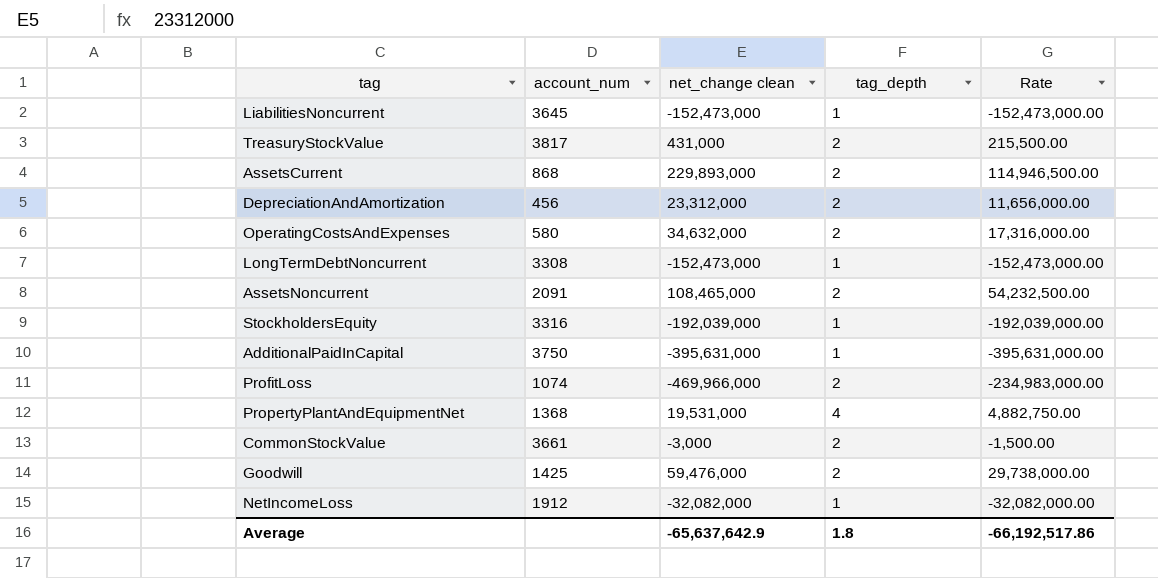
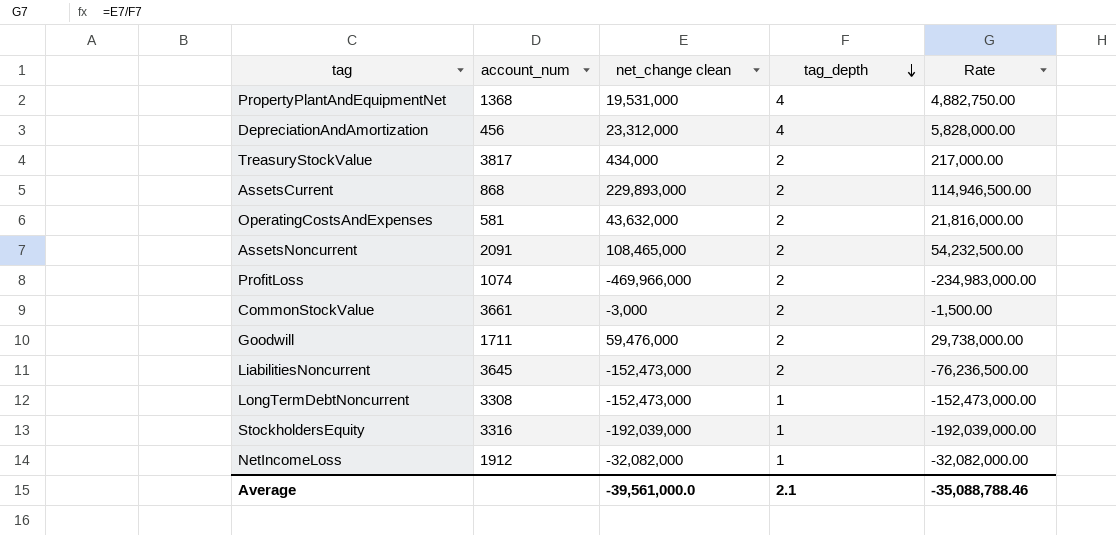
row order: none -> tag_depth descending
row AdditionalPaidInCapital: 3750 | -395,631,000 | 1 | -395,631,000.00 -> none
DepreciationAndAmortization | tag_depth: 2 -> 4
DepreciationAndAmortization | Rate: 11,656,000.00 -> 5,828,000.00
TreasuryStockValue | net_change clean: 431,000 -> 434,000
TreasuryStockValue | Rate: 215,500.00 -> 217,000.00
OperatingCostsAndExpenses | account_num: 580 -> 581
OperatingCostsAndExpenses | net_change clean: 34,632,000 -> 43,632,000
OperatingCostsAndExpenses | Rate: 17,316,000.00 -> 21,816,000.00
Goodwill | account_num: 1425 -> 1711
LiabilitiesNoncurrent | tag_depth: 1 -> 2
LiabilitiesNoncurrent | Rate: -152,473,000.00 -> -76,236,500.00
Average | net_change clean: -65,637,642.9 -> -39,561,000.0
Average | tag_depth: 1.8 -> 2.1
Average | Rate: -66,192,517.86 -> -35,088,788.46

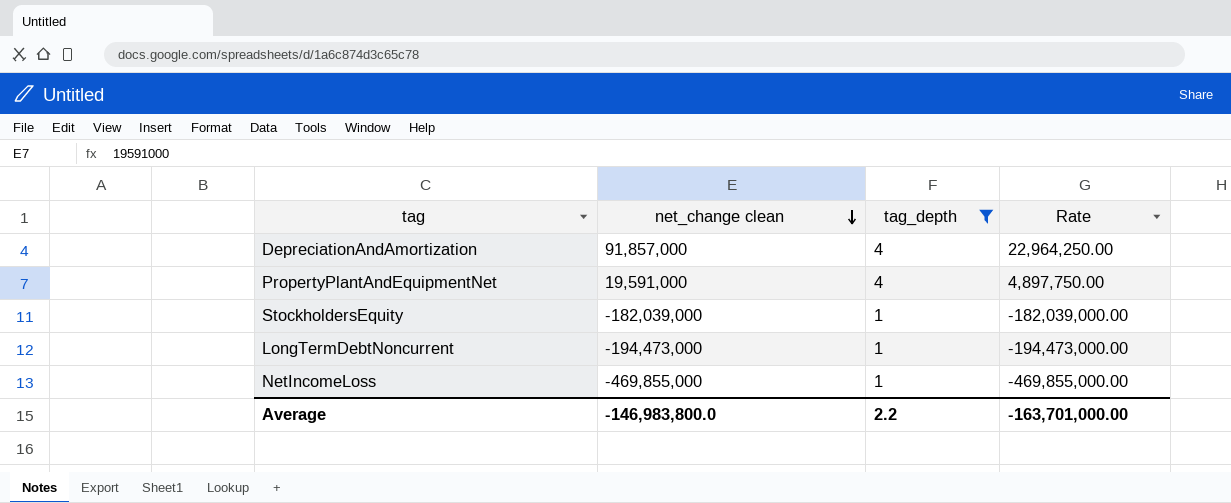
filter: none -> tag_depth != 2
row order: tag_depth descending -> net_change clean descending
column account_num | position: 2 -> none
DepreciationAndAmortization | net_change clean: 23,312,000 -> 91,857,000
DepreciationAndAmortization | Rate: 5,828,000.00 -> 22,964,250.00
PropertyPlantAndEquipmentNet | net_change clean: 19,531,000 -> 19,591,000
PropertyPlantAndEquipmentNet | Rate: 4,882,750.00 -> 4,897,750.00
StockholdersEquity | net_change clean: -192,039,000 -> -182,039,000
StockholdersEquity | Rate: -192,039,000.00 -> -182,039,000.00
LongTermDebtNoncurrent | net_change clean: -152,473,000 -> -194,473,000
LongTermDebtNoncurrent | Rate: -152,473,000.00 -> -194,473,000.00
NetIncomeLoss | net_change clean: -32,082,000 -> -469,855,000
NetIncomeLoss | Rate: -32,082,000.00 -> -469,855,000.00
Average | net_change clean: -39,561,000.0 -> -146,983,800.0
Average | tag_depth: 2.1 -> 2.2
Average | Rate: -35,088,788.46 -> -163,701,000.00

